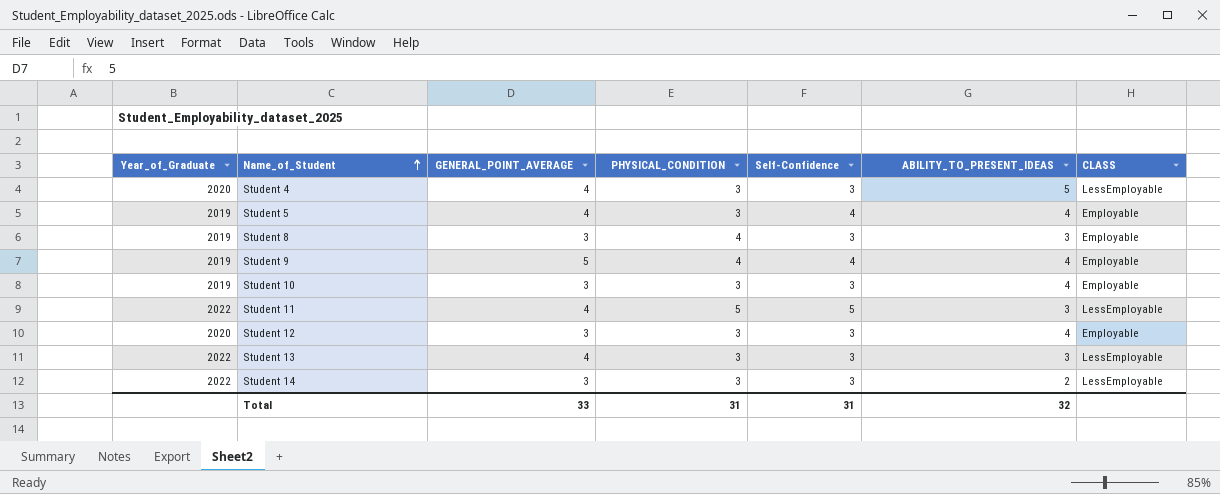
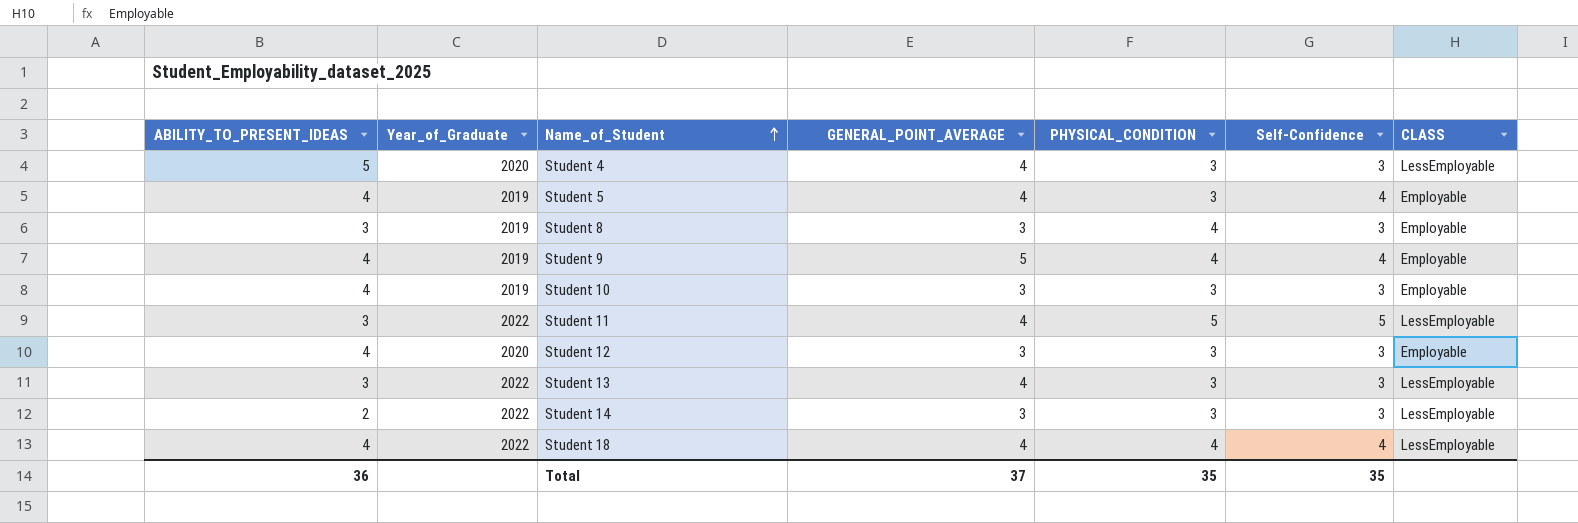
column ABILITY_TO_PRESENT_IDEAS | position: 6 -> 1
row Student 18: none -> 4 | 2022 | 4 | 4 | 4 | LessEmployable
Total | ABILITY_TO_PRESENT_IDEAS: 32 -> 36
Total | GENERAL_POINT_AVERAGE: 33 -> 37
Total | PHYSICAL_CONDITION: 31 -> 35
Total | Self-Confidence: 31 -> 35

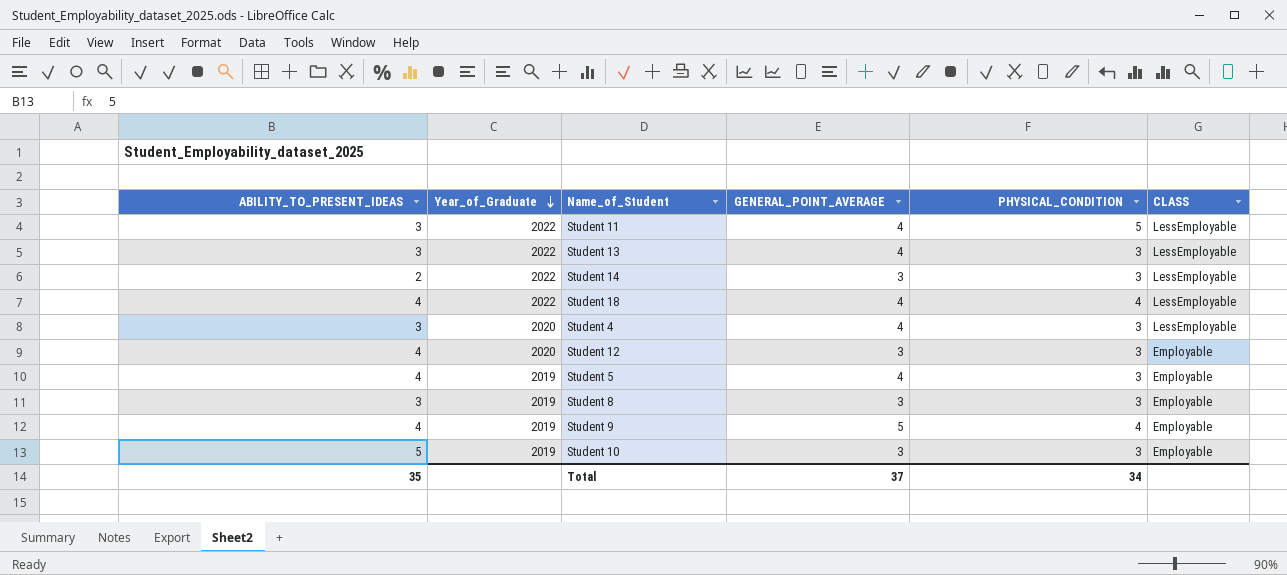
row order: Name_of_Student ascending -> Year_of_Graduate descending
column Self-Confidence | position: 6 -> none
Student 4 | ABILITY_TO_PRESENT_IDEAS: 5 -> 3
Student 8 | PHYSICAL_CONDITION: 4 -> 3
Student 10 | ABILITY_TO_PRESENT_IDEAS: 4 -> 5
Total | ABILITY_TO_PRESENT_IDEAS: 36 -> 35
Total | PHYSICAL_CONDITION: 35 -> 34

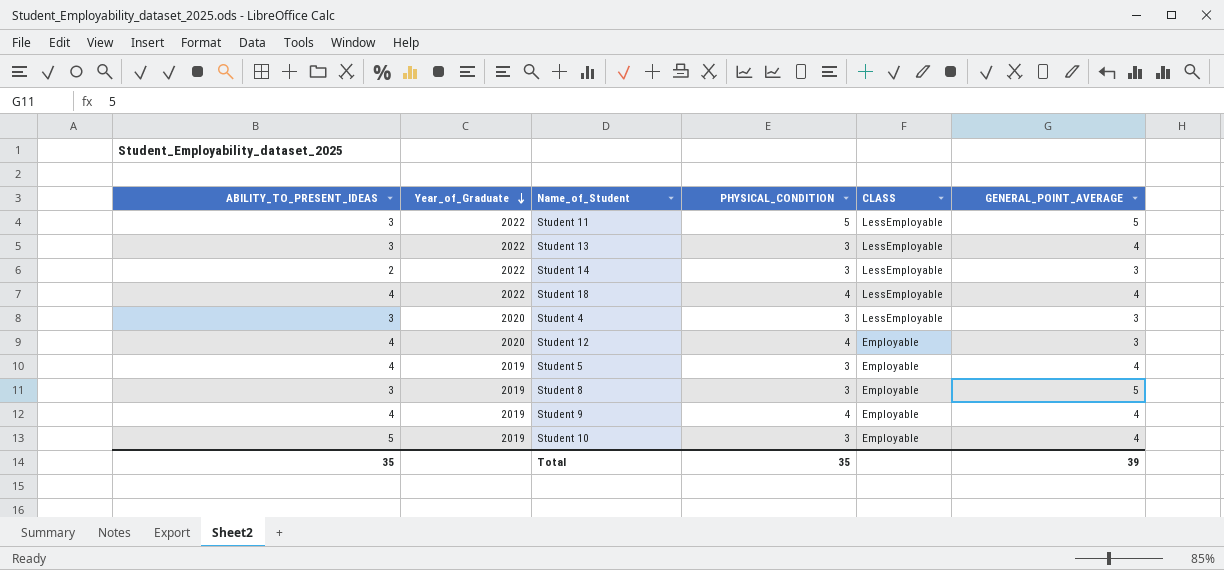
column GENERAL_POINT_AVERAGE | position: 4 -> 6
Student 11 | GENERAL_POINT_AVERAGE: 4 -> 5
Student 4 | GENERAL_POINT_AVERAGE: 4 -> 3
Student 12 | PHYSICAL_CONDITION: 3 -> 4
Student 8 | GENERAL_POINT_AVERAGE: 3 -> 5
Student 9 | GENERAL_POINT_AVERAGE: 5 -> 4
Student 10 | GENERAL_POINT_AVERAGE: 3 -> 4
Total | PHYSICAL_CONDITION: 34 -> 35
Total | GENERAL_POINT_AVERAGE: 37 -> 39

